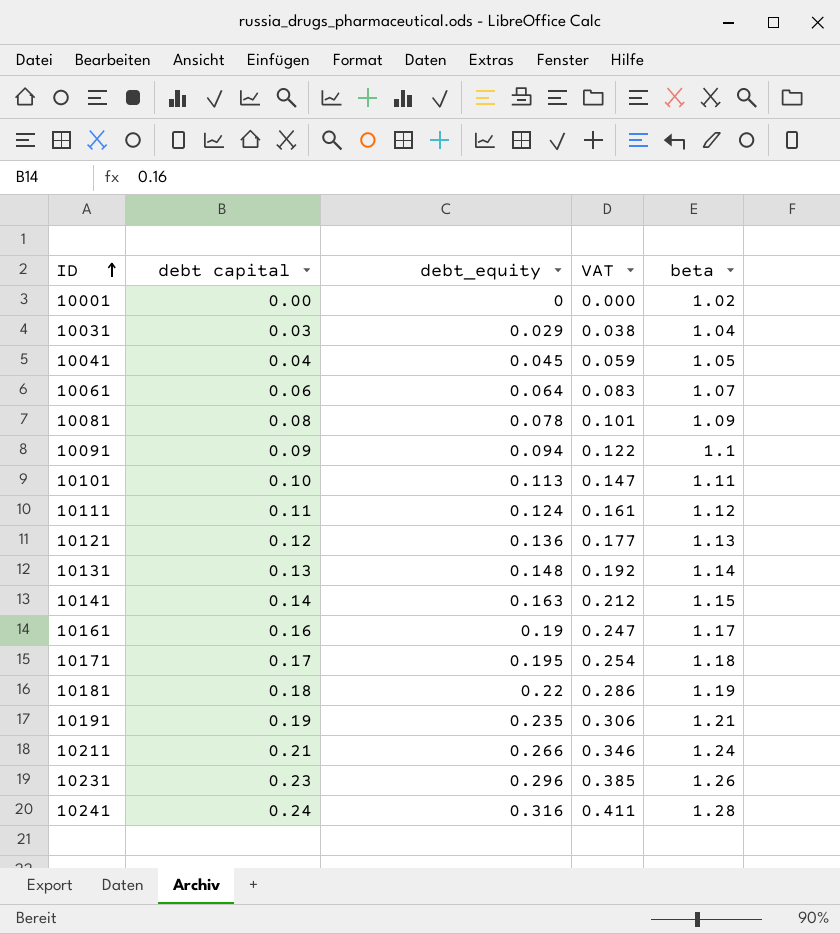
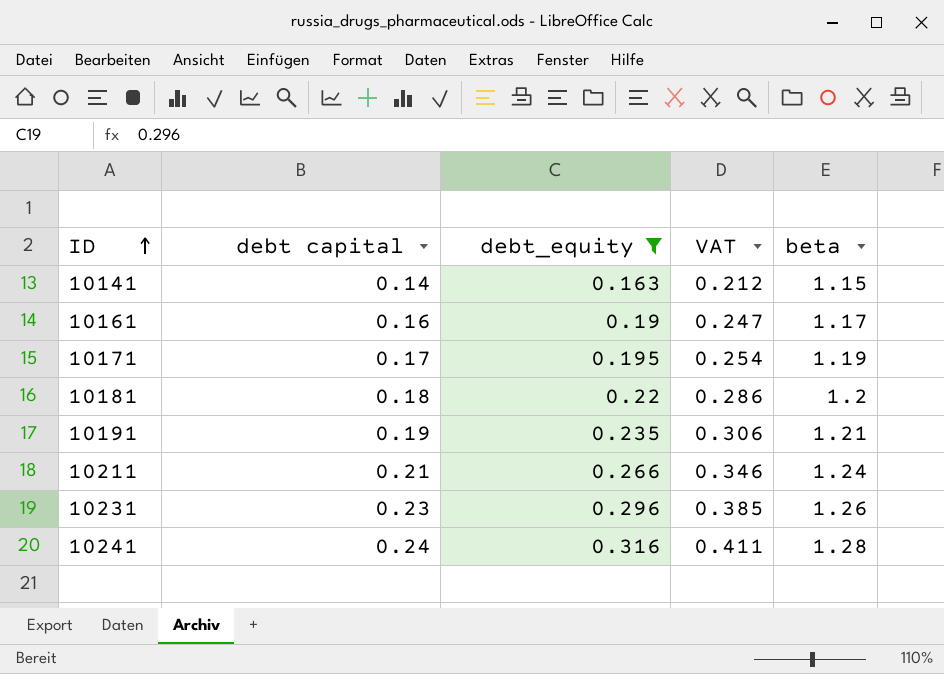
filter: none -> debt_equity >= 0.163
10171 | beta: 1.18 -> 1.19
10181 | beta: 1.19 -> 1.2

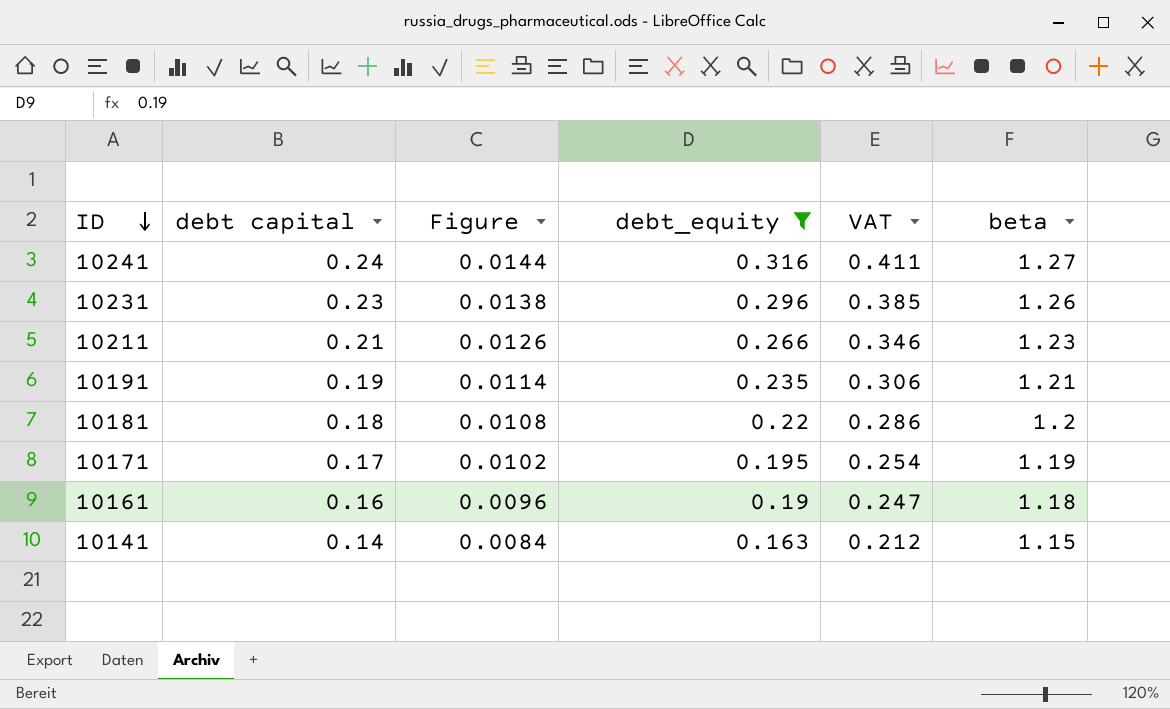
row order: ID ascending -> ID descending
column Figure | formula: none -> [debt capital] * 0.06
10241 | beta: 1.28 -> 1.27
10211 | beta: 1.24 -> 1.23
10161 | beta: 1.17 -> 1.18

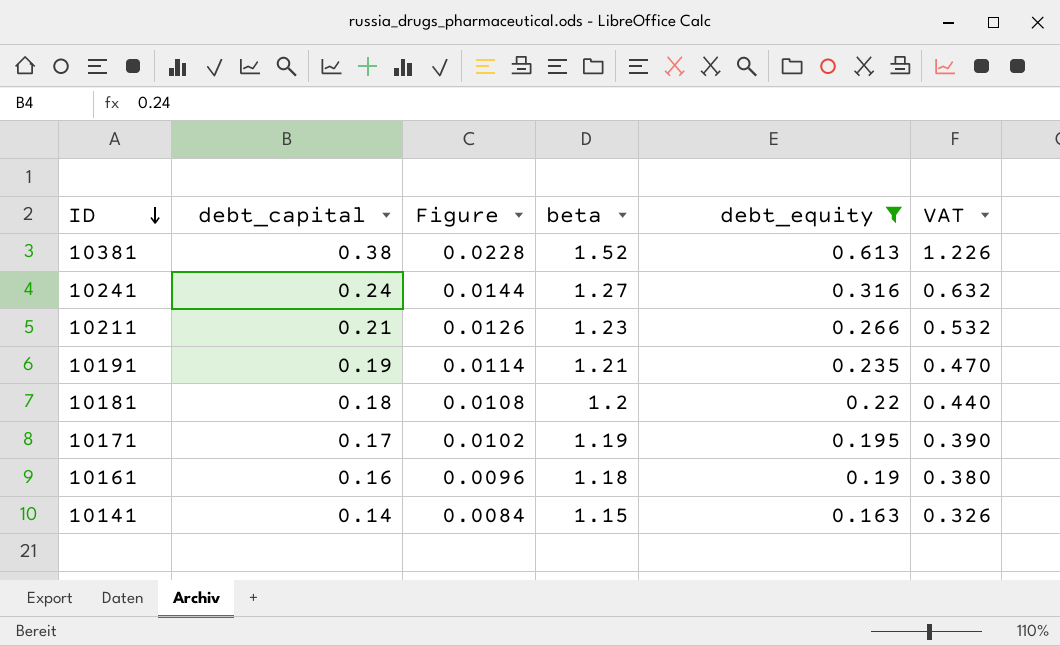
column name: debt capital -> debt_capital
column beta | position: 6 -> 4
column VAT | formula: [debt_equity] * 1.3 -> [debt_equity] * 2
row 10231: 0.23 | 0.0138 | 0.296 | 0.385 | 1.26 -> none
row 10381: none -> 0.38 | 0.0228 | 1.52 | 0.613 | 1.226

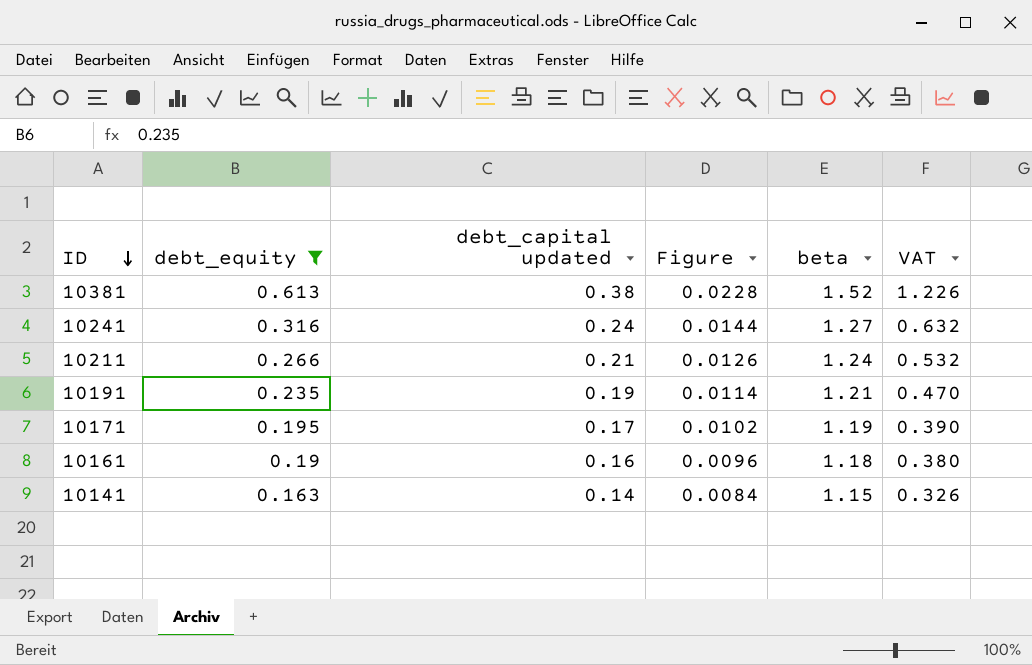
column debt_equity | position: 5 -> 2
column name: debt_capital -> debt_capital updated
row 10181: 0.18 | 0.0108 | 1.2 | 0.22 | 0.440 -> none
10211 | beta: 1.23 -> 1.24

